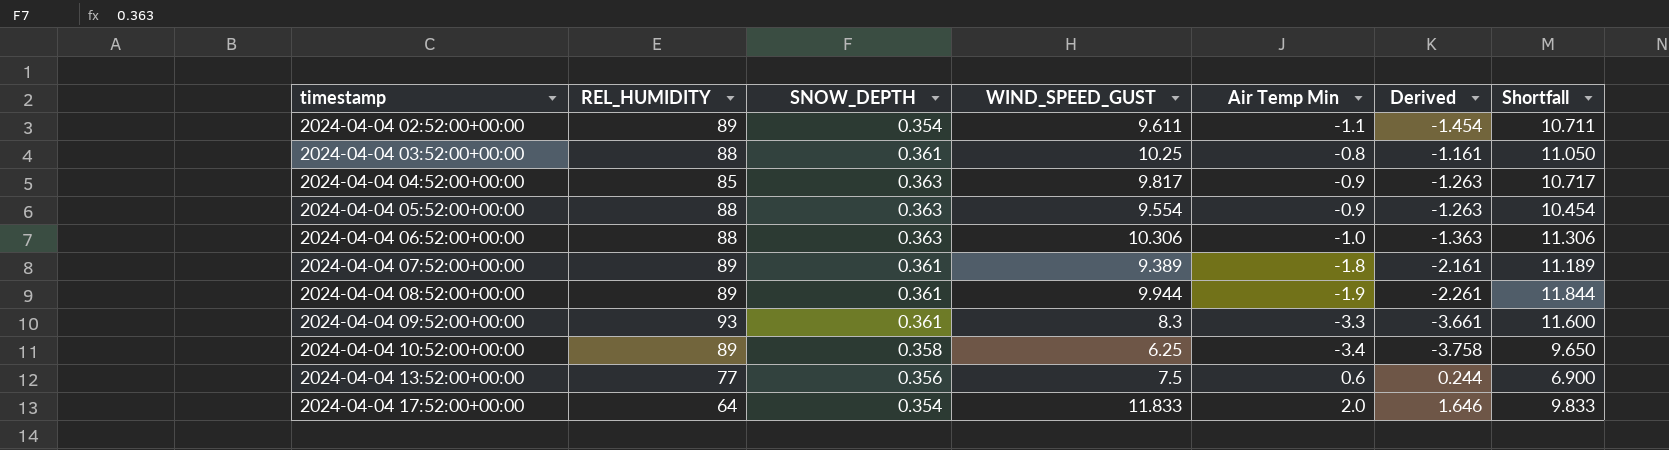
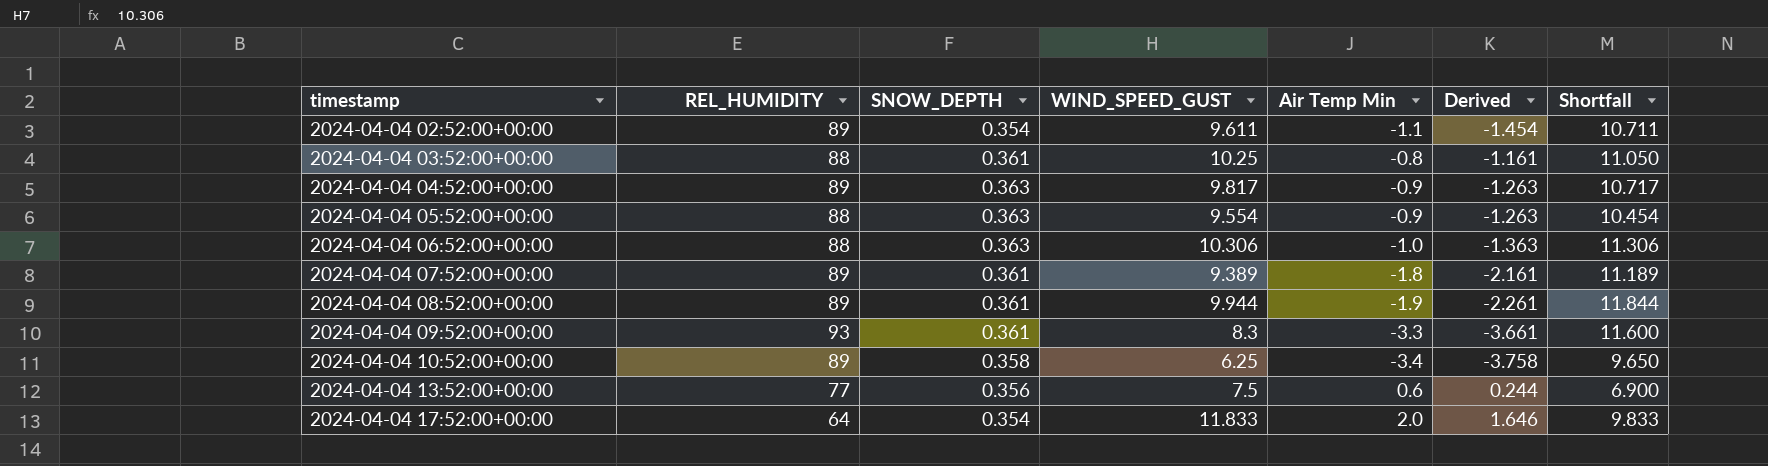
2024-04-04 04:52:00+00:00 | REL_HUMIDITY: 85 -> 89

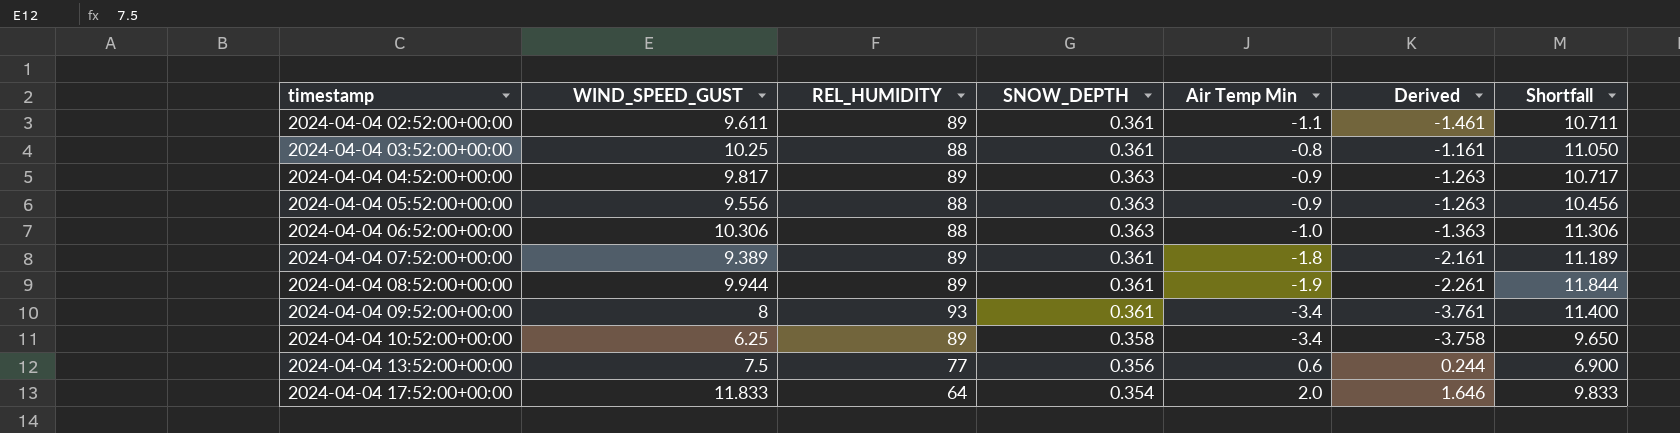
column WIND_SPEED_GUST | position: 4 -> 2
2024-04-04 02:52:00+00:00 | SNOW_DEPTH: 0.354 -> 0.361
2024-04-04 02:52:00+00:00 | Derived: -1.454 -> -1.461
2024-04-04 05:52:00+00:00 | WIND_SPEED_GUST: 9.554 -> 9.556
2024-04-04 05:52:00+00:00 | Shortfall: 10.454 -> 10.456
2024-04-04 09:52:00+00:00 | WIND_SPEED_GUST: 8.3 -> 8
2024-04-04 09:52:00+00:00 | Air Temp Min: -3.3 -> -3.4
2024-04-04 09:52:00+00:00 | Derived: -3.661 -> -3.761
2024-04-04 09:52:00+00:00 | Shortfall: 11.600 -> 11.400

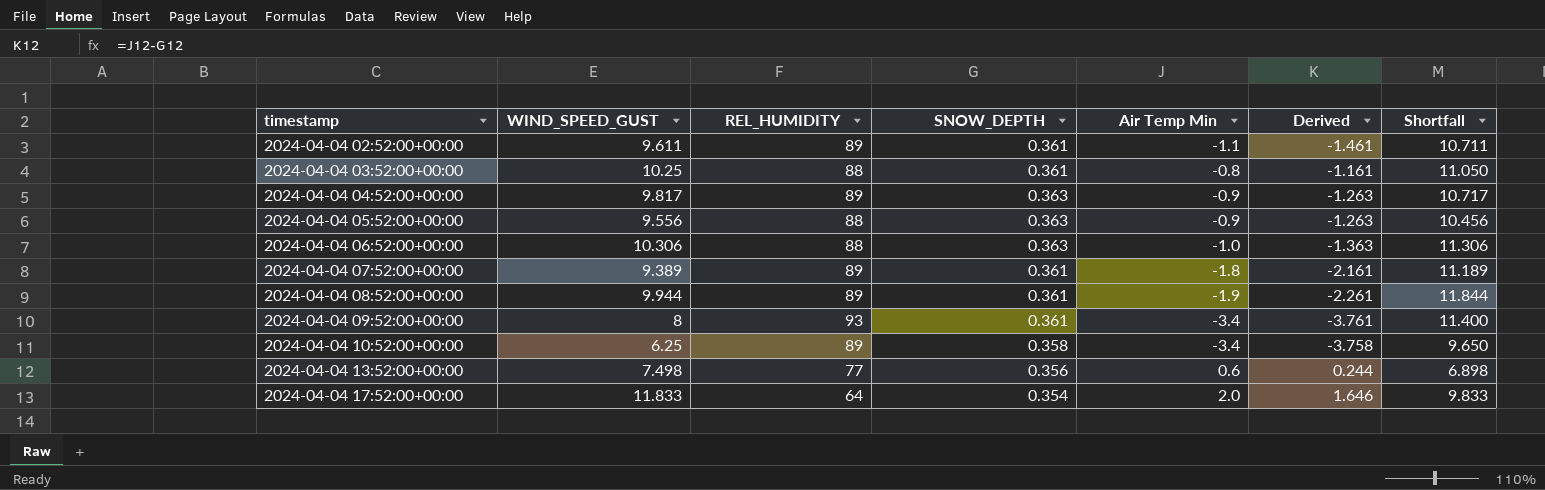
2024-04-04 13:52:00+00:00 | WIND_SPEED_GUST: 7.5 -> 7.498
2024-04-04 13:52:00+00:00 | Shortfall: 6.900 -> 6.898

